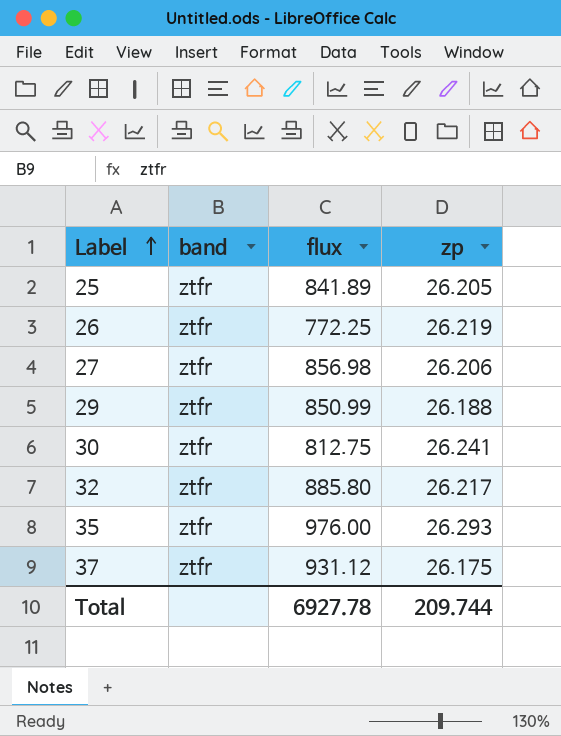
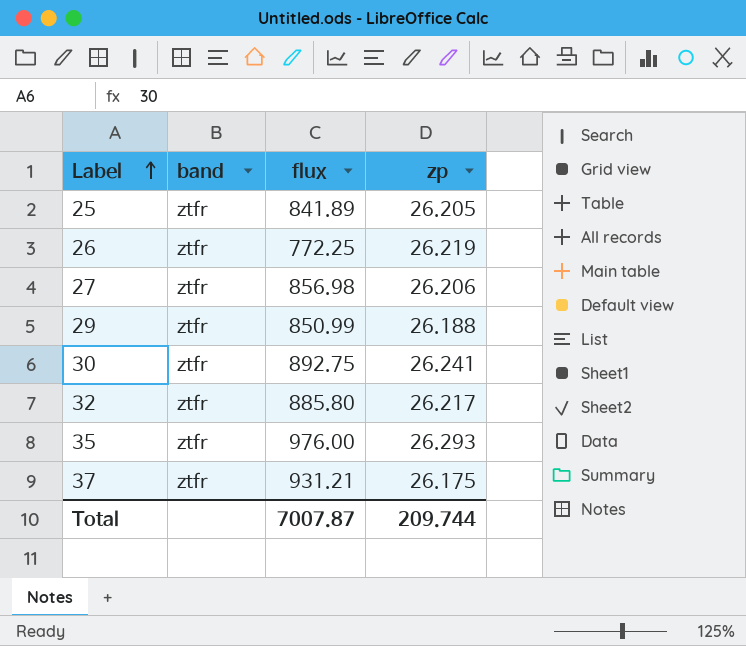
30 | flux: 812.75 -> 892.75
37 | flux: 931.12 -> 931.21
Total | flux: 6927.78 -> 7007.87

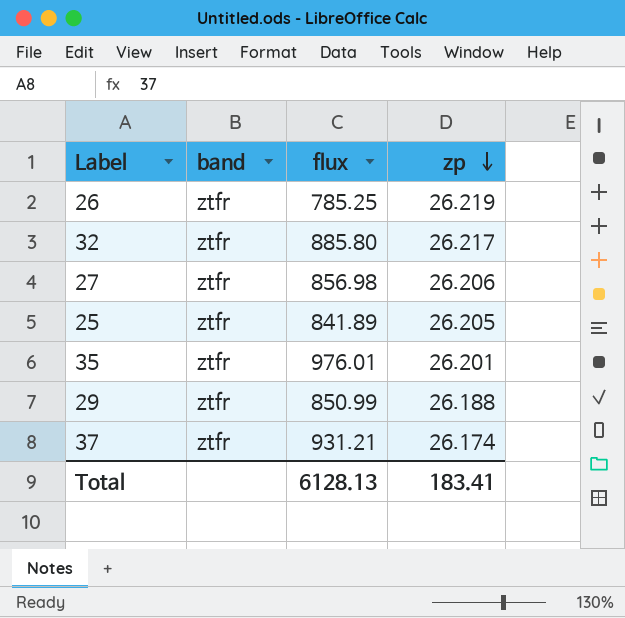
row order: Label ascending -> zp descending
row 30: ztfr | 892.75 | 26.241 -> none
26 | flux: 772.25 -> 785.25
35 | flux: 976.00 -> 976.01
35 | zp: 26.293 -> 26.201
37 | zp: 26.175 -> 26.174
Total | flux: 7007.87 -> 6128.13
Total | zp: 209.744 -> 183.41

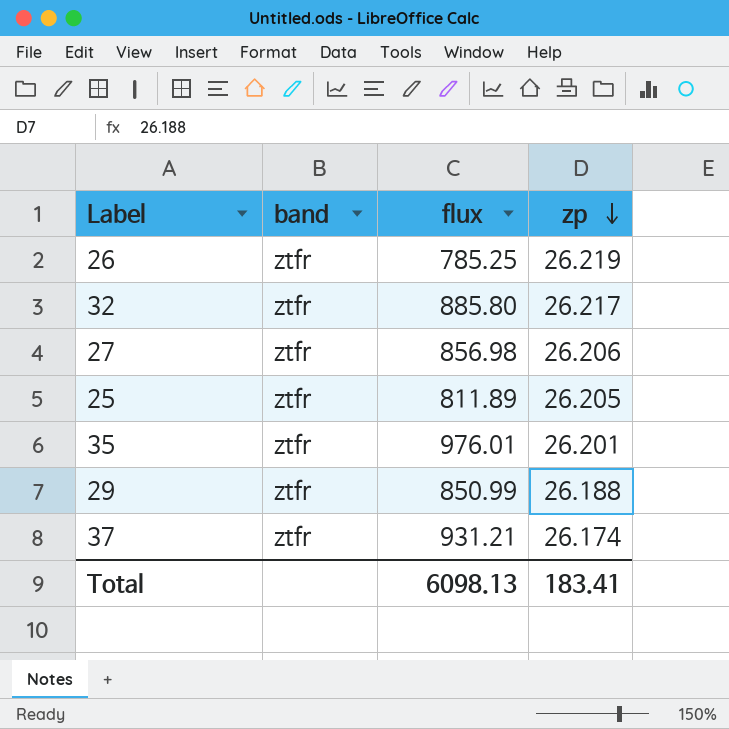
25 | flux: 841.89 -> 811.89
Total | flux: 6128.13 -> 6098.13

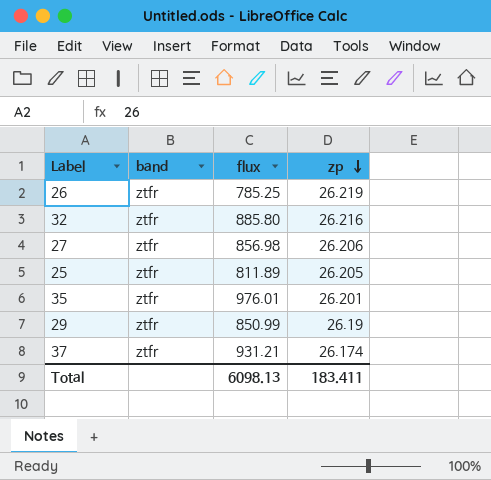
32 | zp: 26.217 -> 26.216
29 | zp: 26.188 -> 26.19
Total | zp: 183.41 -> 183.411

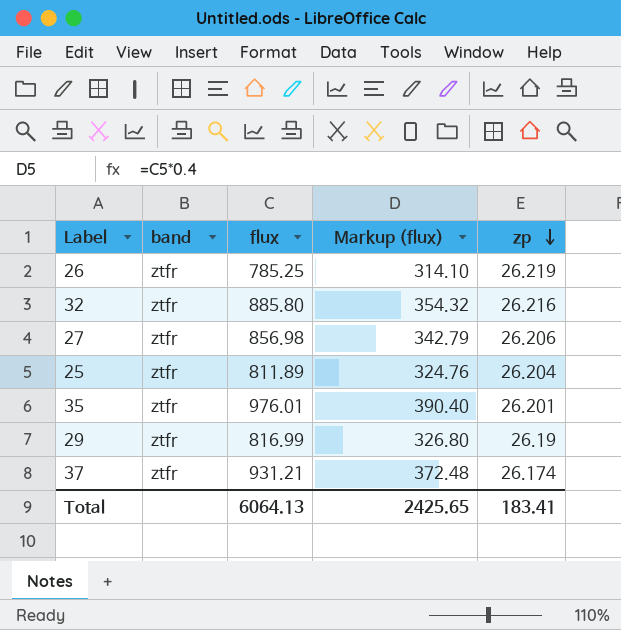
column Markup (flux) | formula: none -> [flux] * 0.4
25 | zp: 26.205 -> 26.204
29 | flux: 850.99 -> 816.99
Total | flux: 6098.13 -> 6064.13
Total | zp: 183.411 -> 183.41

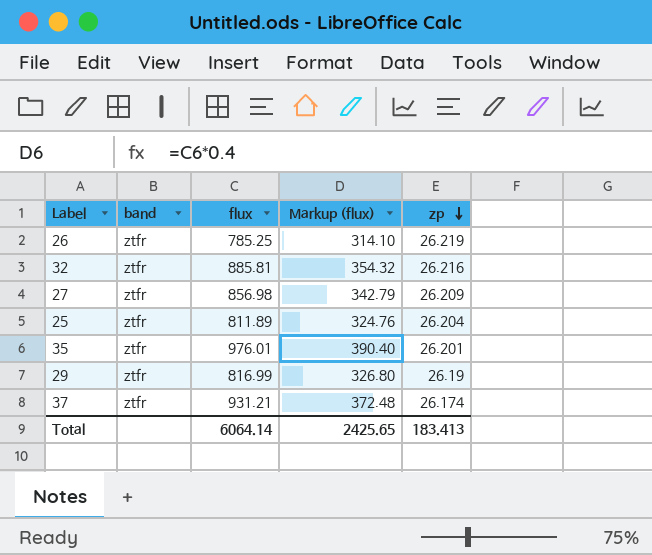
32 | flux: 885.80 -> 885.81
27 | zp: 26.206 -> 26.209
Total | flux: 6064.13 -> 6064.14
Total | zp: 183.41 -> 183.413

